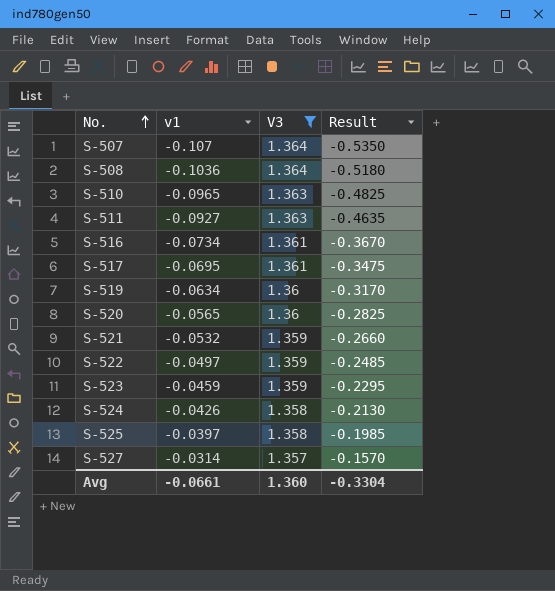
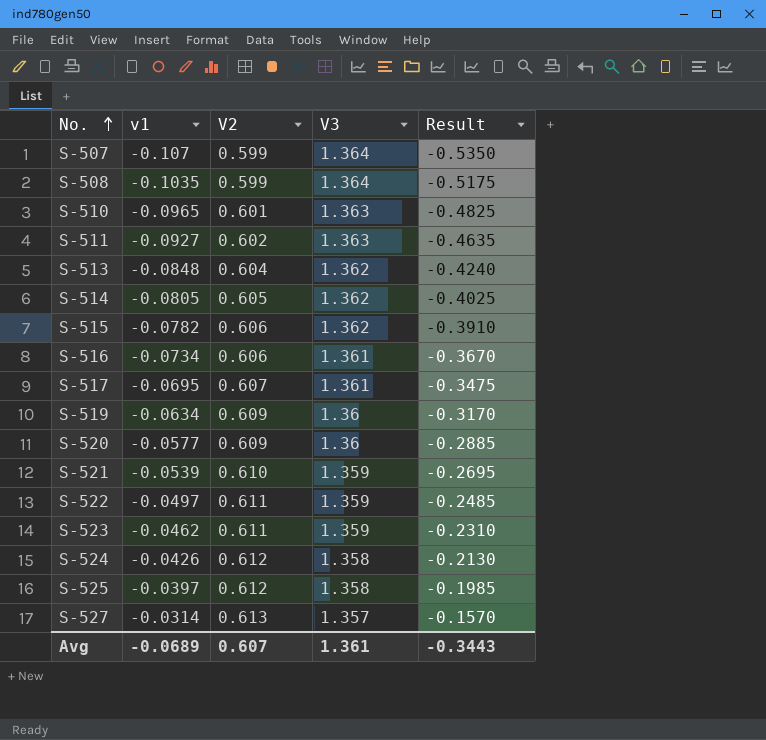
filter: V3 != 1.362 -> none
column V2 | position: none -> 3
S-508 | v1: -0.1036 -> -0.1035
S-508 | Result: -0.5180 -> -0.5175
S-520 | v1: -0.0565 -> -0.0577
S-520 | Result: -0.2825 -> -0.2885
S-521 | v1: -0.0532 -> -0.0539
S-521 | Result: -0.2660 -> -0.2695
S-523 | v1: -0.0459 -> -0.0462
S-523 | Result: -0.2295 -> -0.2310
Avg | v1: -0.0661 -> -0.0689
Avg | V3: 1.360 -> 1.361
Avg | Result: -0.3304 -> -0.3443

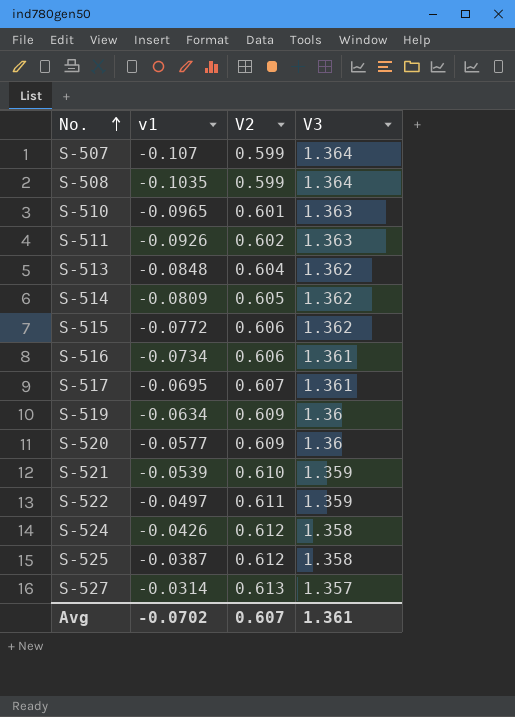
column Result | formula: [v1] * 5 -> none
row S-523: -0.0462 | 0.611 | 1.359 | -0.2310 -> none
S-511 | v1: -0.0927 -> -0.0926
S-514 | v1: -0.0805 -> -0.0809
S-515 | v1: -0.0782 -> -0.0772
S-525 | v1: -0.0397 -> -0.0387
Avg | v1: -0.0689 -> -0.0702

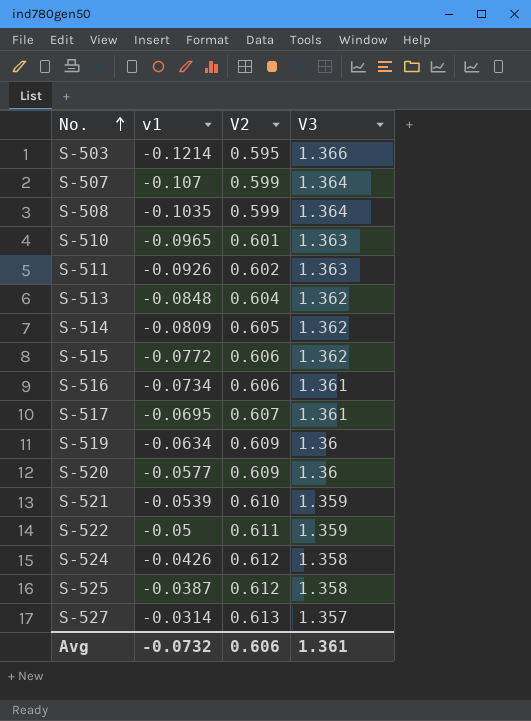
row S-503: none -> -0.1214 | 0.595 | 1.366
S-522 | v1: -0.0497 -> -0.05
Avg | v1: -0.0702 -> -0.0732
Avg | V2: 0.607 -> 0.606

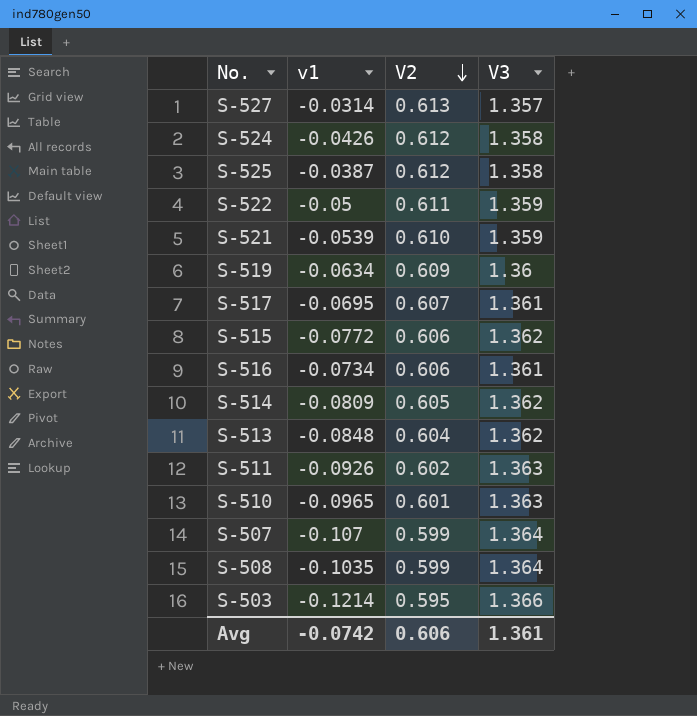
row order: No. ascending -> V2 descending
row S-520: -0.0577 | 0.609 | 1.36 -> none
Avg | v1: -0.0732 -> -0.0742

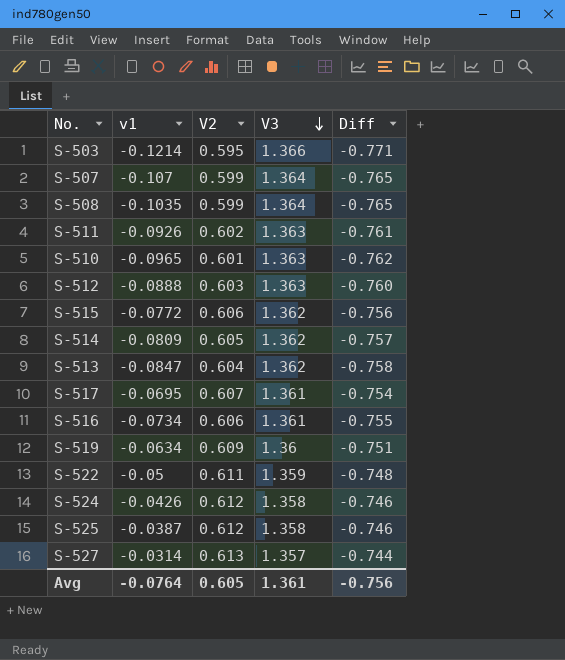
row order: V2 descending -> V3 descending
column Diff | formula: none -> [V2] - [V3]
row S-521: -0.0539 | 0.610 | 1.359 -> none
row S-512: none -> -0.0888 | 0.603 | 1.363 | -0.760
S-513 | v1: -0.0848 -> -0.0847
Avg | v1: -0.0742 -> -0.0764
Avg | V2: 0.606 -> 0.605

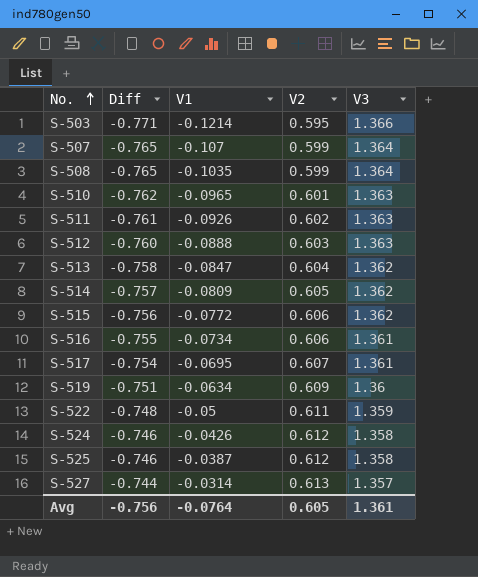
row order: V3 descending -> No. ascending
column Diff | position: 5 -> 2
column name: v1 -> V1

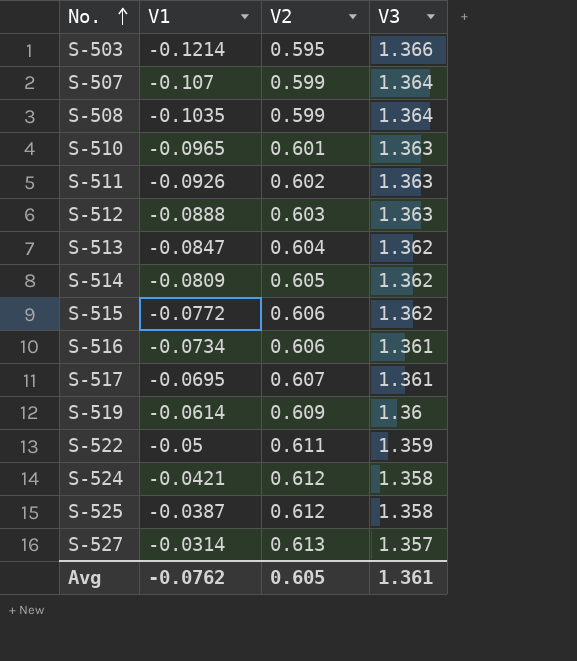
column Diff | formula: [V2] - [V3] -> none
S-519 | V1: -0.0634 -> -0.0614
S-524 | V1: -0.0426 -> -0.0421
Avg | V1: -0.0764 -> -0.0762

